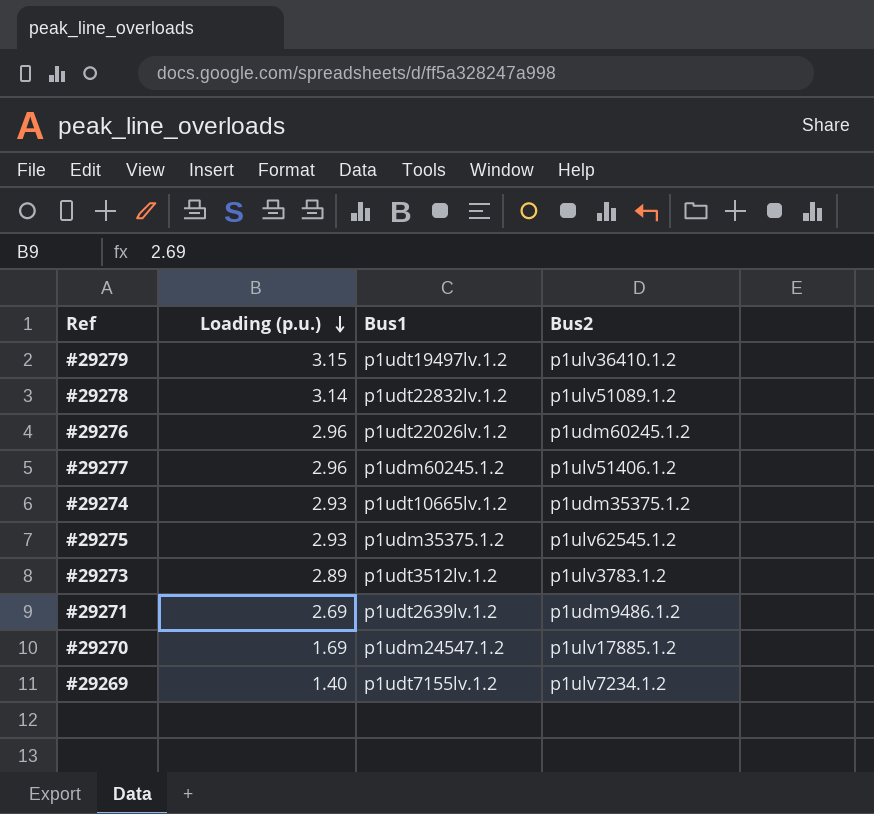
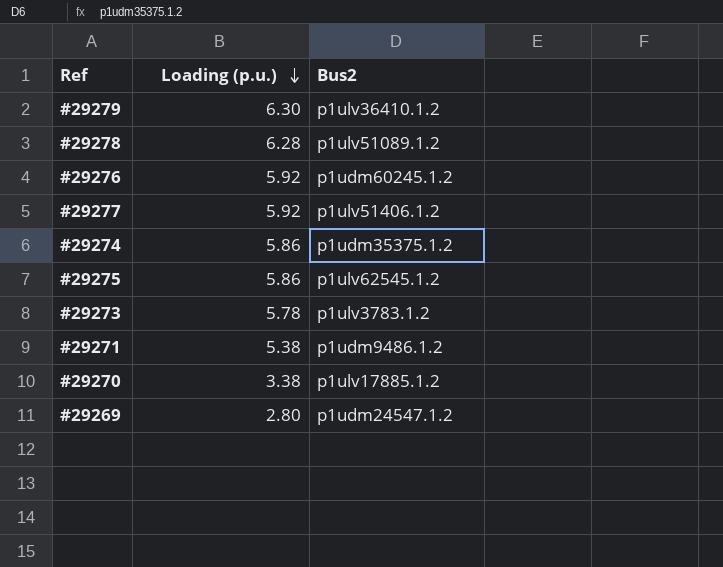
column Bus1 | position: 3 -> none
#29279 | Loading (p.u.): 3.15 -> 6.30
#29278 | Loading (p.u.): 3.14 -> 6.28
#29276 | Loading (p.u.): 2.96 -> 5.92
#29277 | Loading (p.u.): 2.96 -> 5.92
#29274 | Loading (p.u.): 2.93 -> 5.86
#29275 | Loading (p.u.): 2.93 -> 5.86
#29273 | Loading (p.u.): 2.89 -> 5.78
#29271 | Loading (p.u.): 2.69 -> 5.38
#29270 | Loading (p.u.): 1.69 -> 3.38
#29269 | Loading (p.u.): 1.40 -> 2.80
#29269 | Bus2: p1ulv7234.1.2 -> p1udm24547.1.2

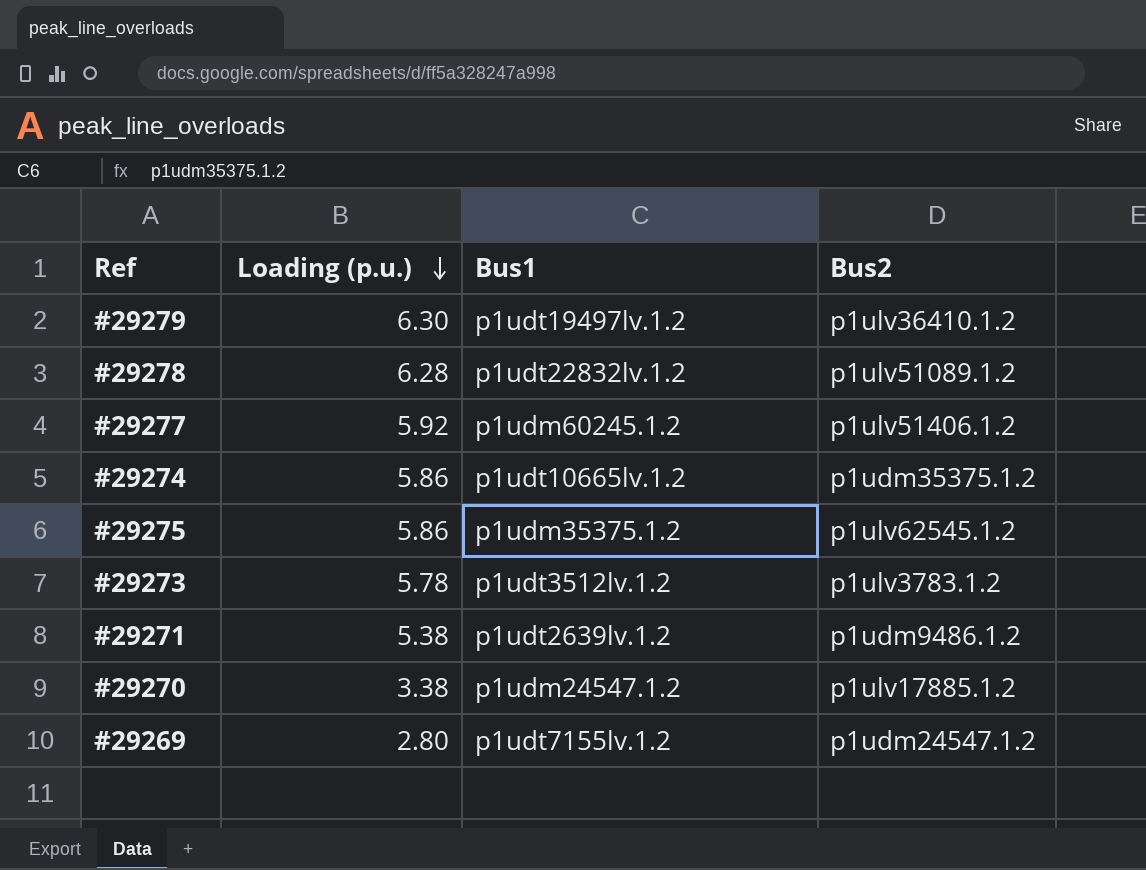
column Bus1 | position: none -> 3
row #29276: 5.92 | p1udm60245.1.2 -> none

